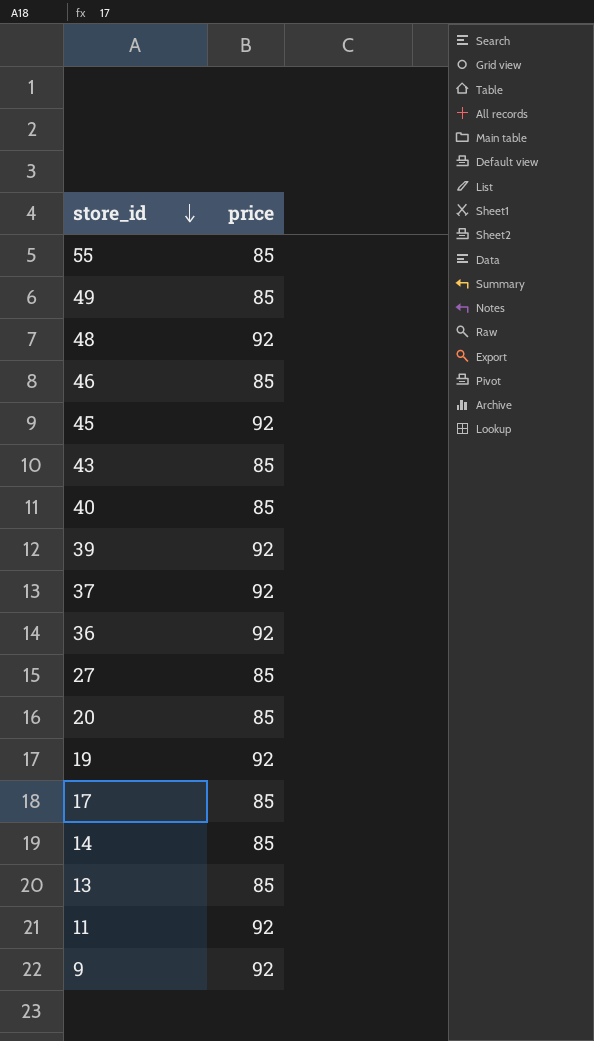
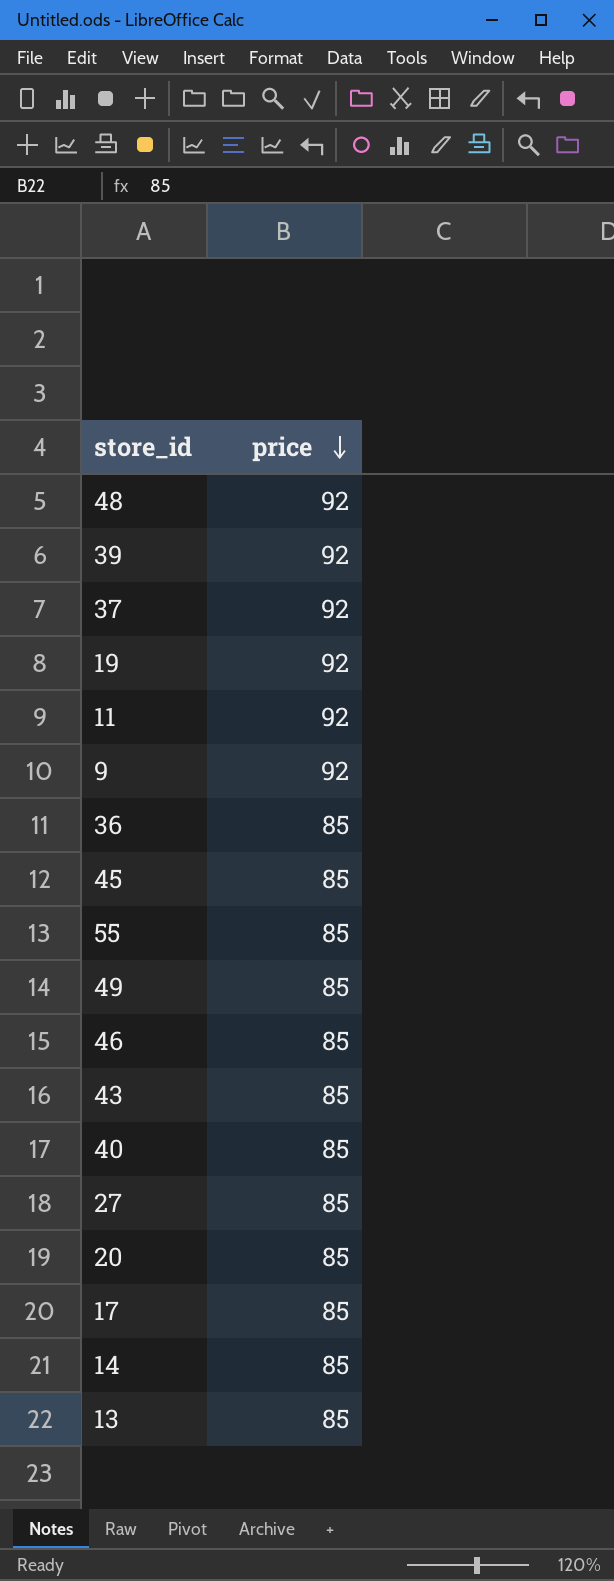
row order: store_id descending -> price descending
36 | price: 92 -> 85
45 | price: 92 -> 85

